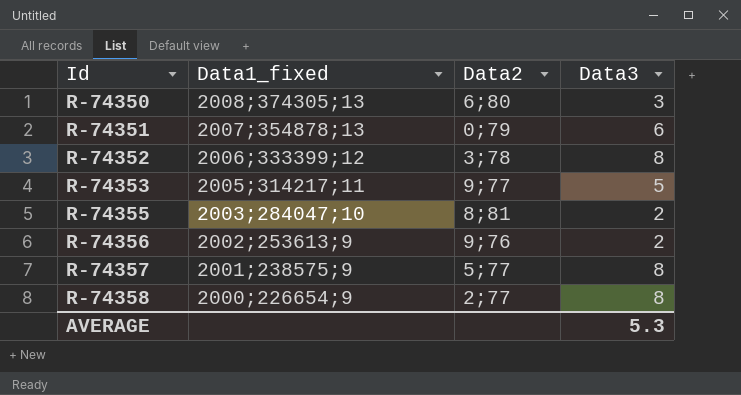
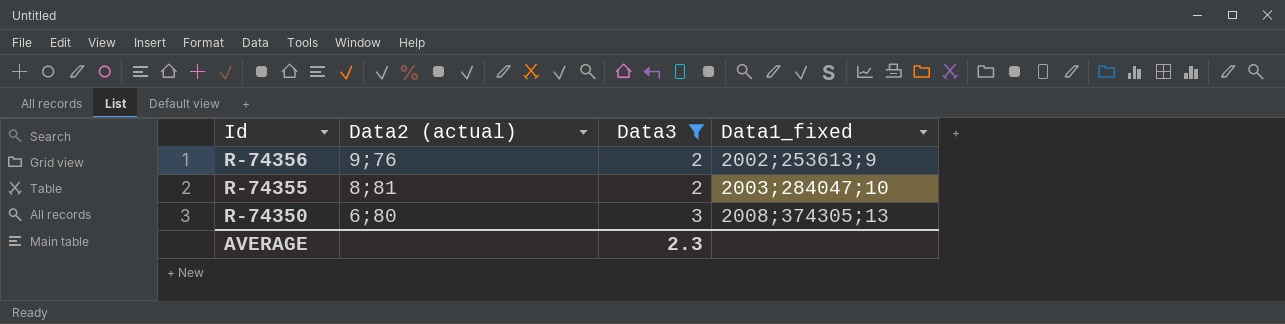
filter: none -> Data3 <= 3
row order: Id ascending -> Id descending
column name: Data2 -> Data2 (actual)
column Data1_fixed | position: 2 -> 4
AVERAGE | Data3: 5.3 -> 2.3

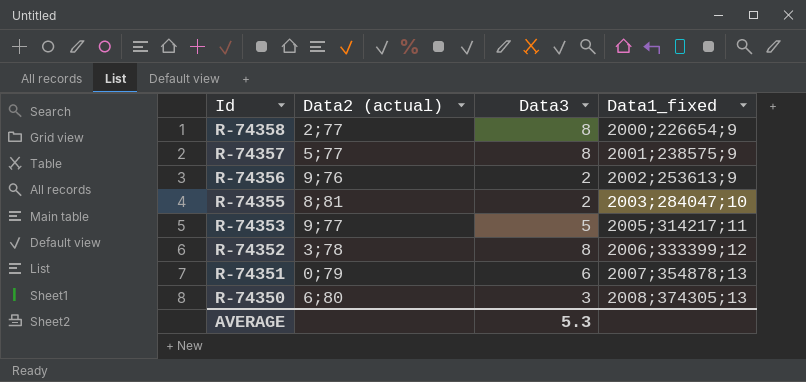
filter: Data3 <= 3 -> none
AVERAGE | Data3: 2.3 -> 5.3

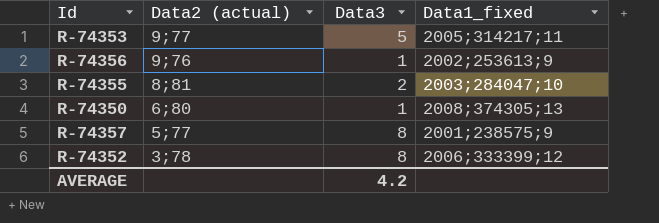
row order: Id descending -> Data2 (actual) descending
row R-74358: 2;77 | 8 | 2000;226654;9 -> none
row R-74351: 0;79 | 6 | 2007;354878;13 -> none
R-74356 | Data3: 2 -> 1
R-74350 | Data3: 3 -> 1
AVERAGE | Data3: 5.3 -> 4.2

